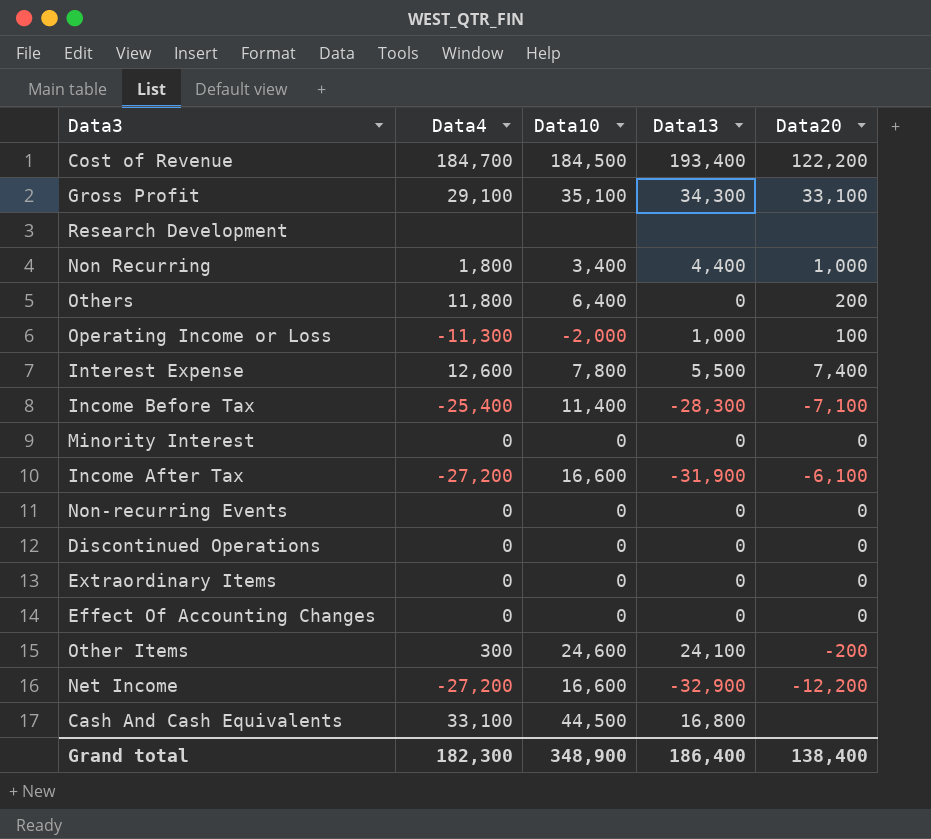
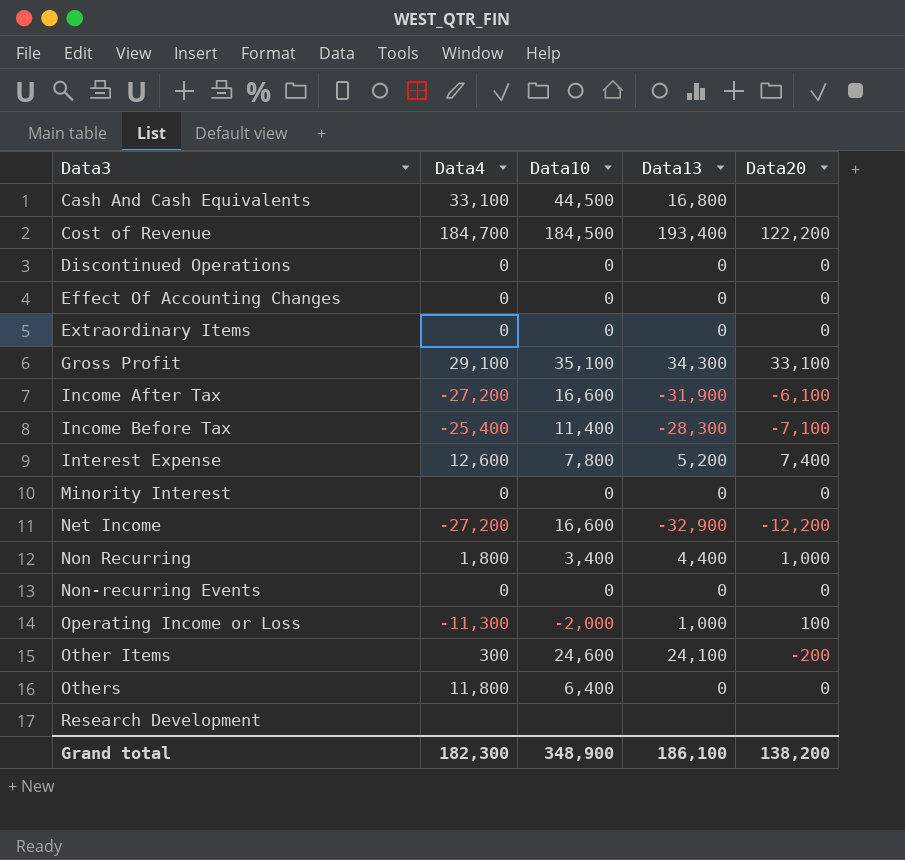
row order: none -> Data3 ascending
Interest Expense | Data13: 5,500 -> 5,200
Others | Data20: 200 -> 0
Grand total | Data13: 186,400 -> 186,100
Grand total | Data20: 138,400 -> 138,200

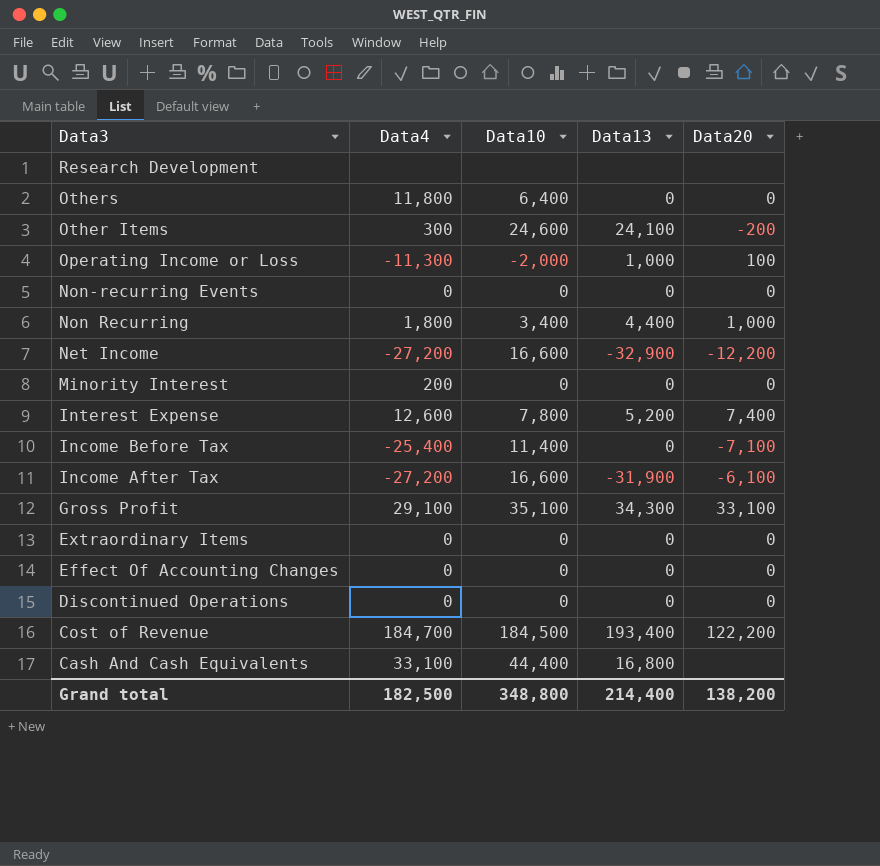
row order: Data3 ascending -> Data3 descending
Minority Interest | Data4: 0 -> 200
Income Before Tax | Data13: -28,300 -> 0
Cash And Cash Equivalents | Data10: 44,500 -> 44,400
Grand total | Data4: 182,300 -> 182,500
Grand total | Data10: 348,900 -> 348,800
Grand total | Data13: 186,100 -> 214,400

